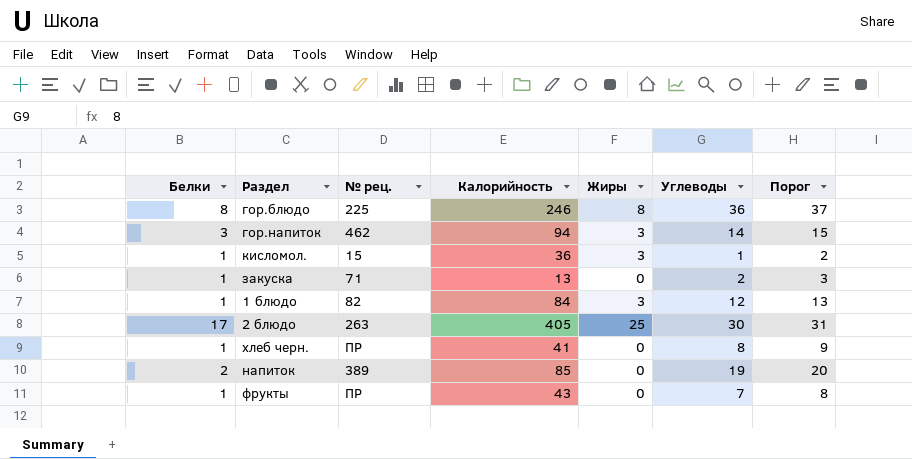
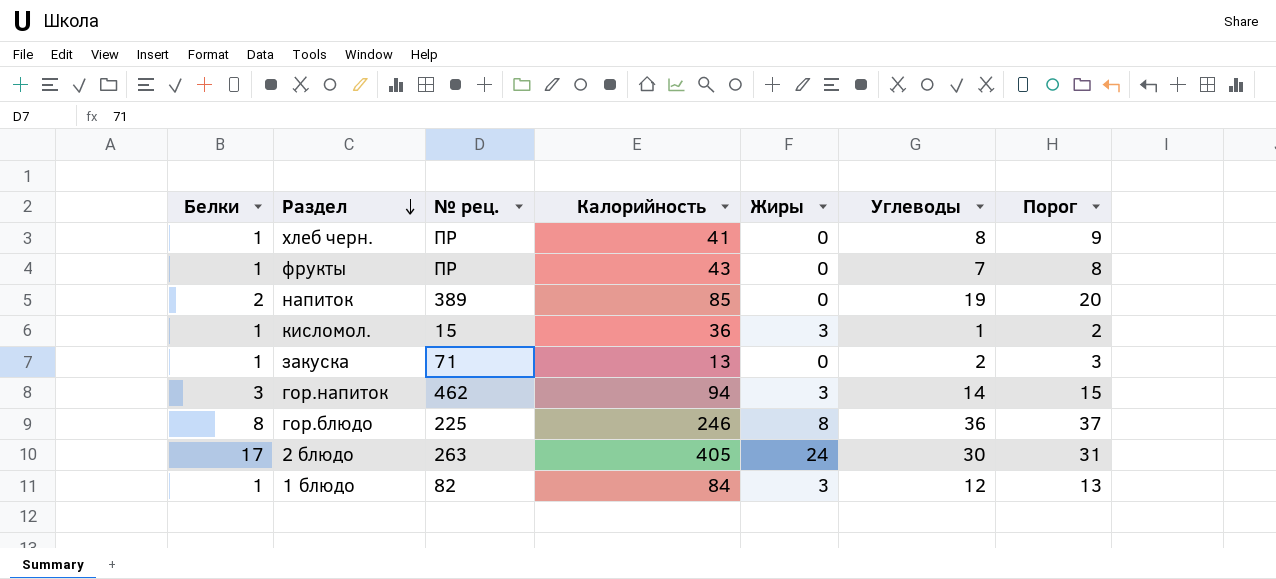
row order: none -> Раздел descending
2 блюдо | Жиры: 25 -> 24

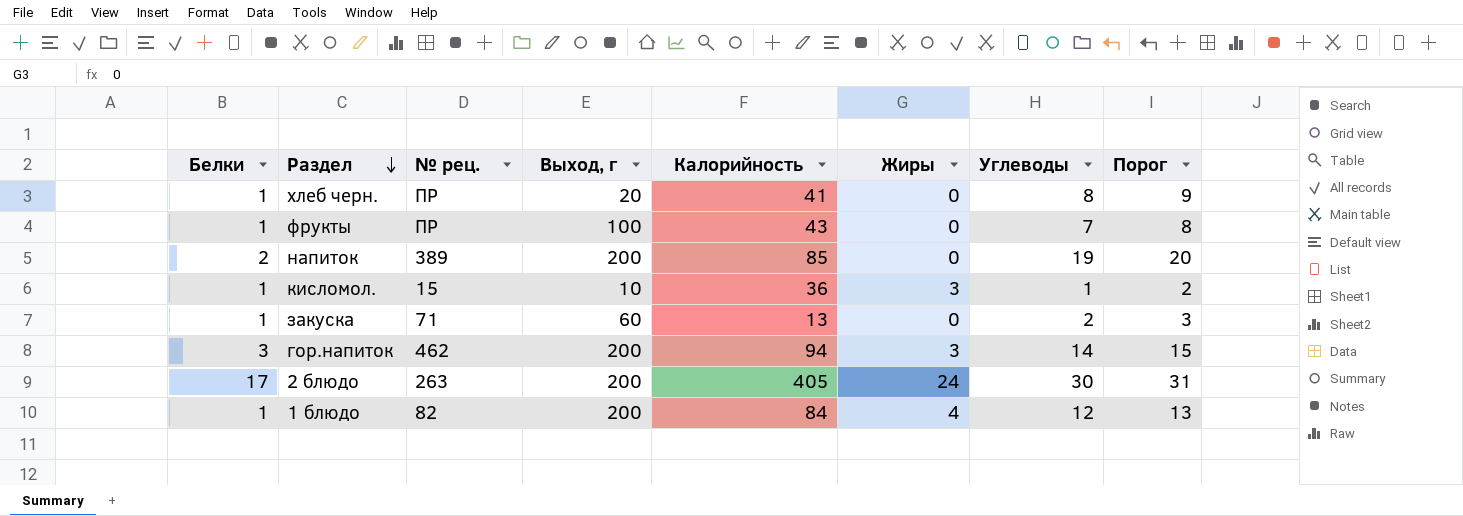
column Выход, г | position: none -> 4
row гор.блюдо: 8 | 225 | 246 | 8 | 36 | 37 -> none
1 блюдо | Жиры: 3 -> 4

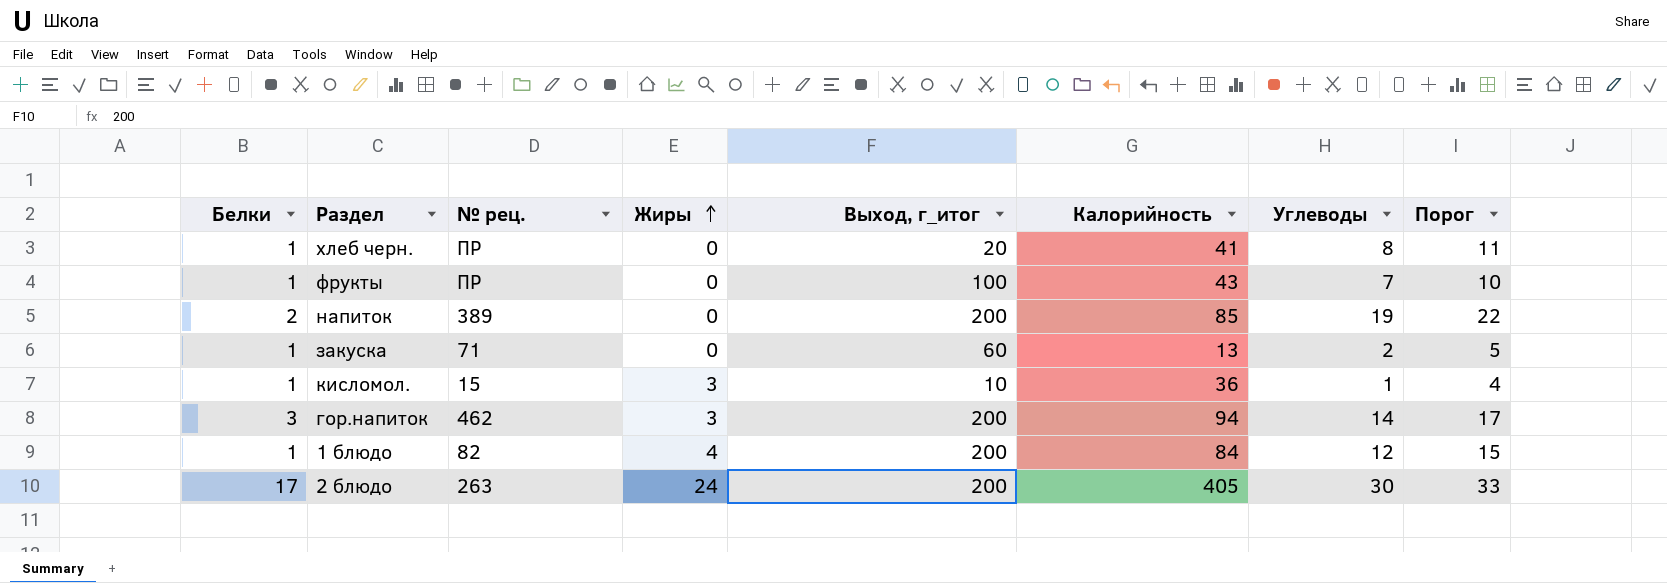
row order: Раздел descending -> Жиры ascending
column Жиры | position: 6 -> 4
column name: Выход, г -> Выход, г_итог
column Порог | formula: [Углеводы] + 1 -> [Углеводы] + 3

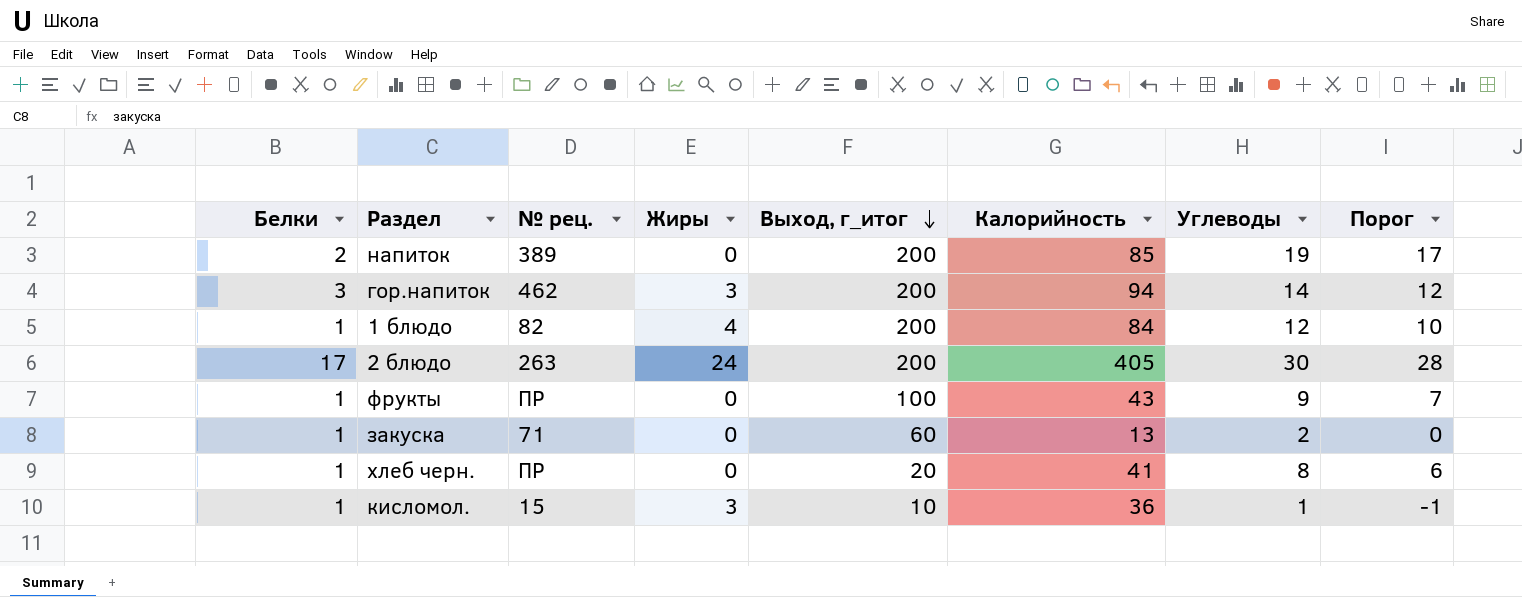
row order: Жиры ascending -> Выход, г_итог descending
column Порог | formula: [Углеводы] + 3 -> [Углеводы] - 2
фрукты | Углеводы: 7 -> 9

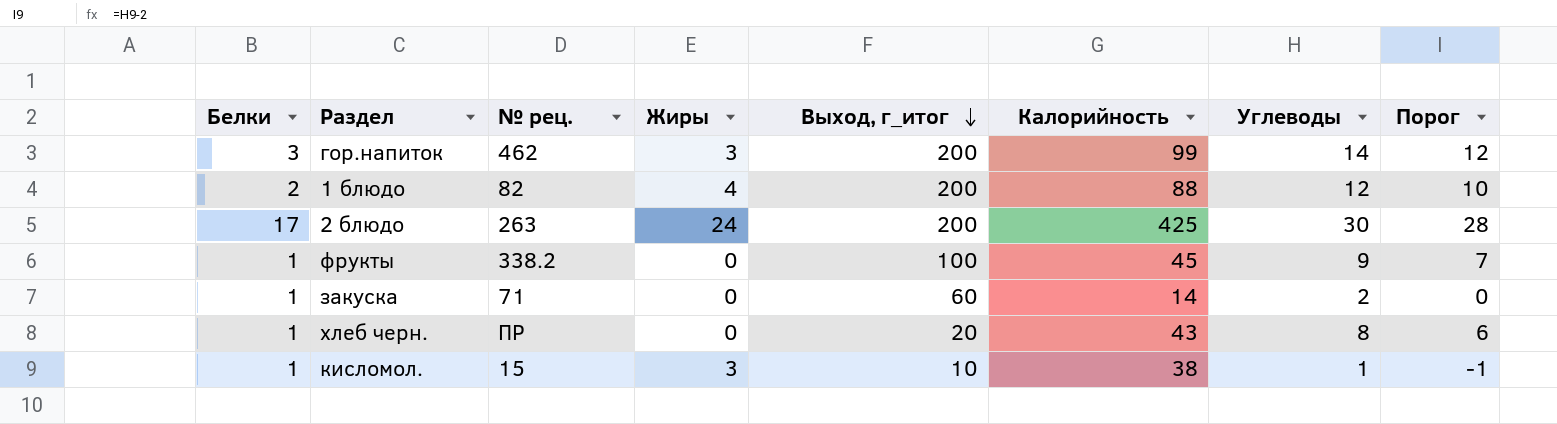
row напиток: 2 | 389 | 0 | 200 | 85 | 19 | 17 -> none
гор.напиток | Калорийность: 94 -> 99
1 блюдо | Белки: 1 -> 2
1 блюдо | Калорийность: 84 -> 88
2 блюдо | Калорийность: 405 -> 425
фрукты | № рец.: ПР -> 338.2
фрукты | Калорийность: 43 -> 45
закуска | Калорийность: 13 -> 14
хлеб черн. | Калорийность: 41 -> 43
кисломол. | Калорийность: 36 -> 38

